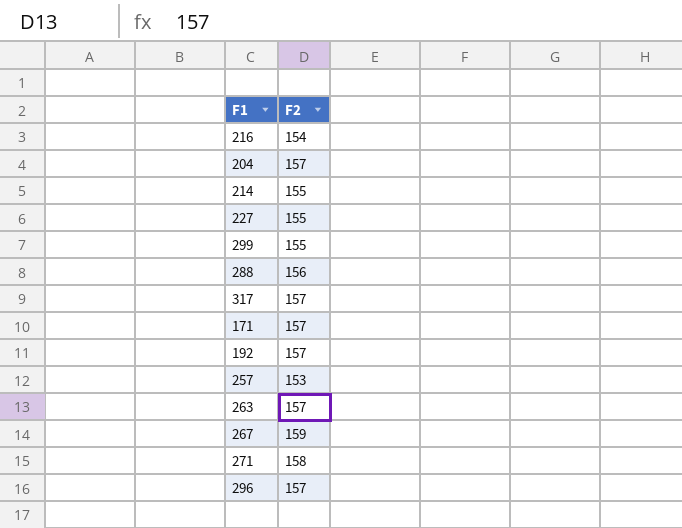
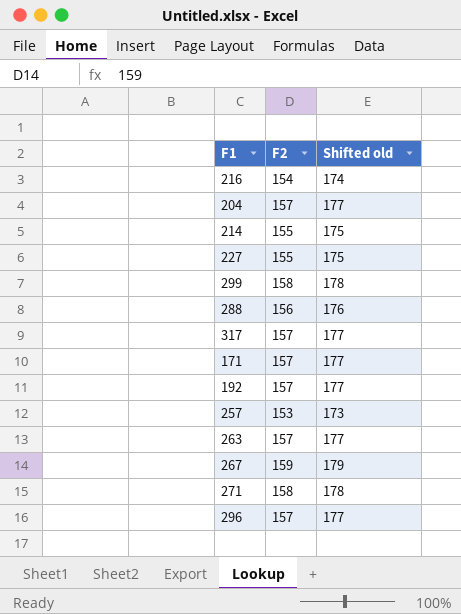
column Shifted old | formula: none -> [F2] + 20
299 | F2: 155 -> 158

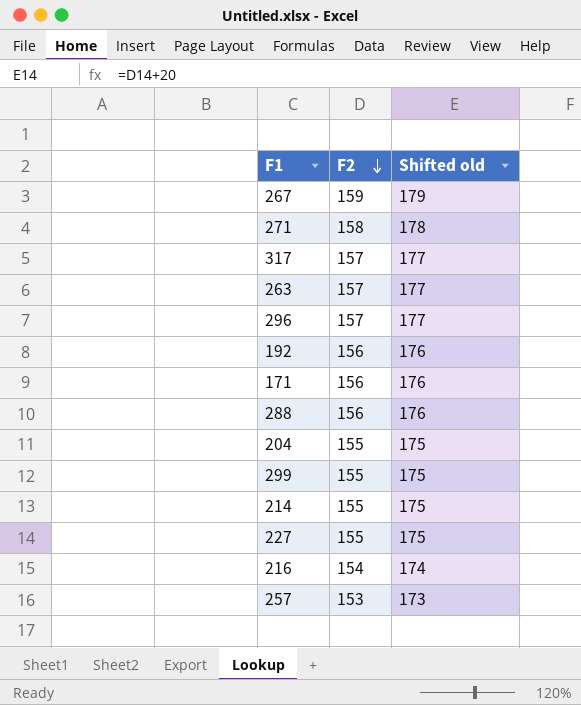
row order: none -> F2 descending
192 | F2: 157 -> 156
192 | Shifted old: 177 -> 176
171 | F2: 157 -> 156
171 | Shifted old: 177 -> 176
204 | F2: 157 -> 155
204 | Shifted old: 177 -> 175
299 | F2: 158 -> 155
299 | Shifted old: 178 -> 175

